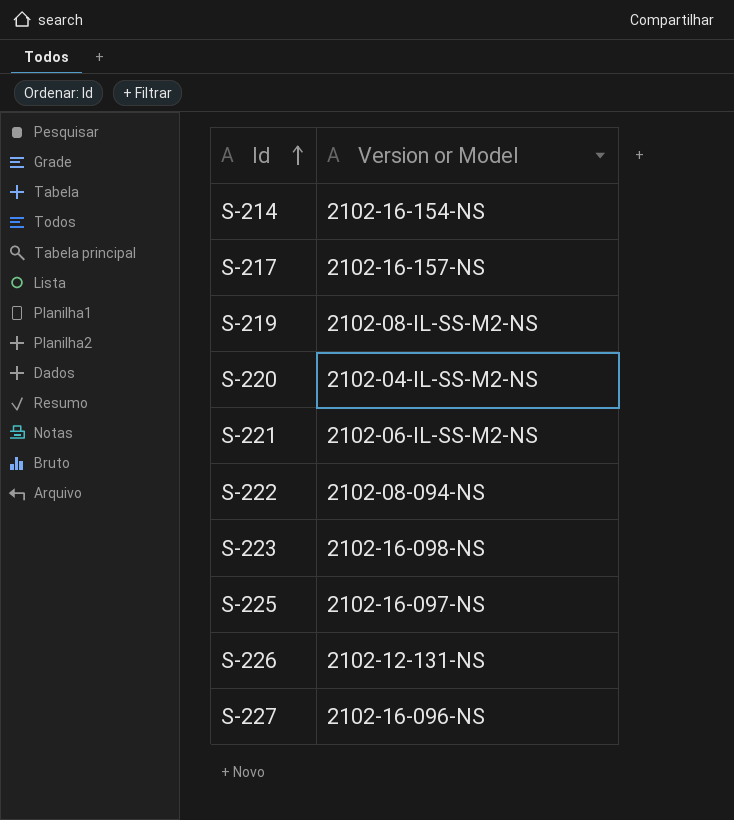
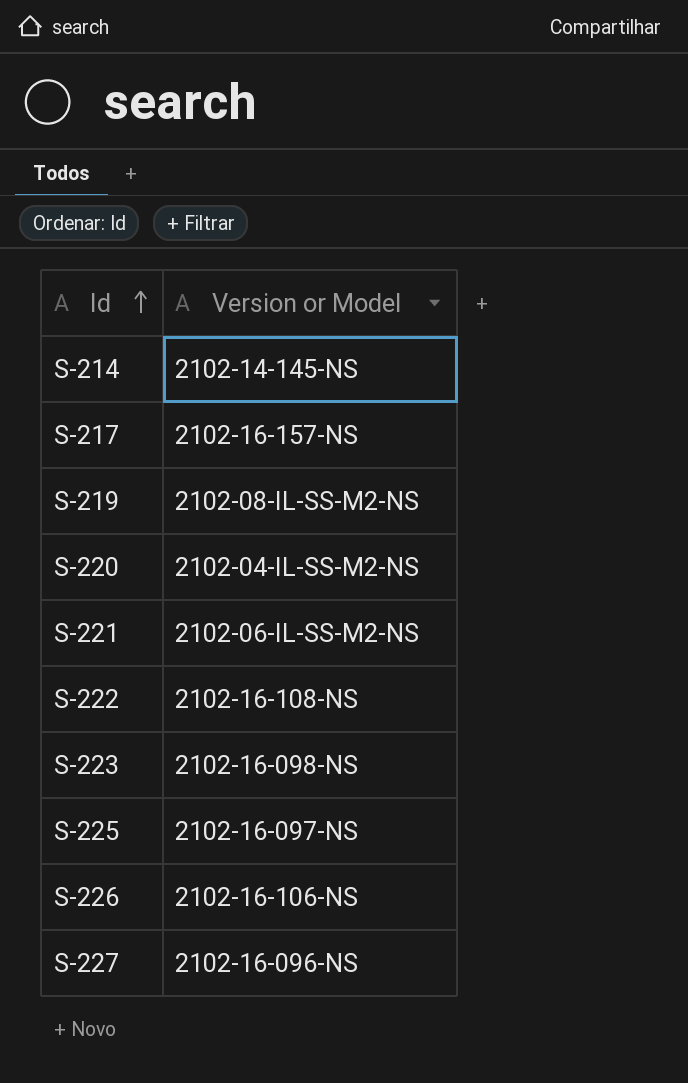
S-214 | Version or Model: 2102-16-154-NS -> 2102-14-145-NS
S-222 | Version or Model: 2102-08-094-NS -> 2102-16-108-NS
S-226 | Version or Model: 2102-12-131-NS -> 2102-16-106-NS

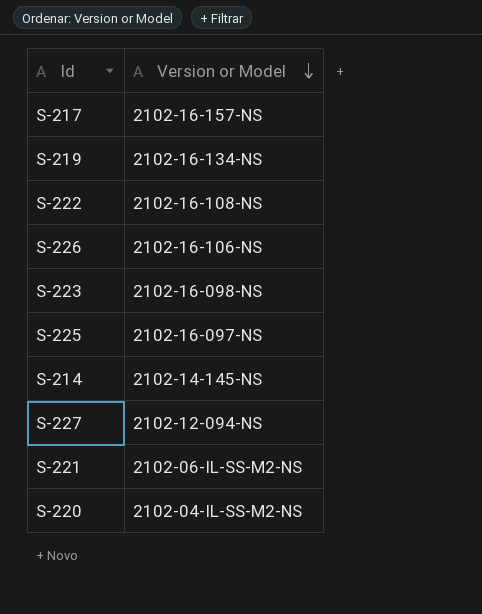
row order: Id ascending -> Version or Model descending
S-219 | Version or Model: 2102-08-IL-SS-M2-NS -> 2102-16-134-NS
S-227 | Version or Model: 2102-16-096-NS -> 2102-12-094-NS

